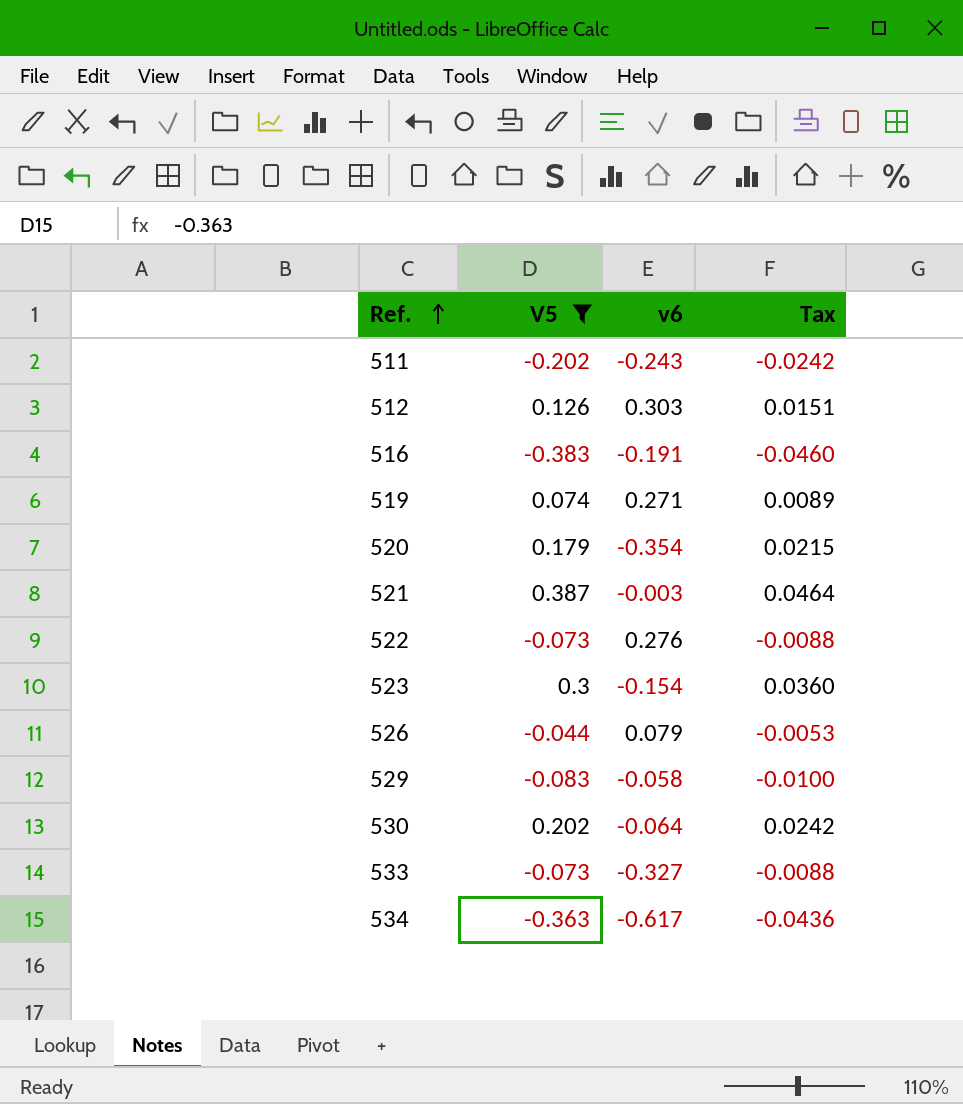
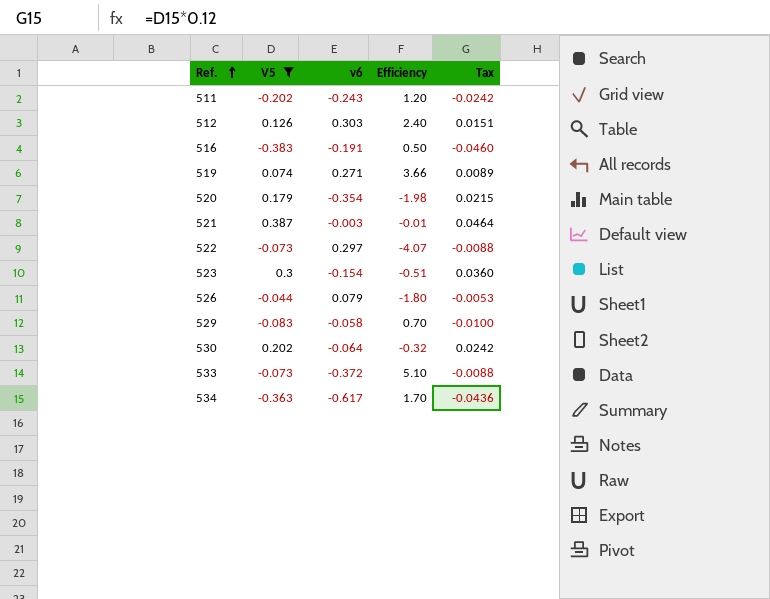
column Efficiency | formula: none -> [v6] / [V5]
522 | v6: 0.276 -> 0.297
533 | v6: -0.327 -> -0.372

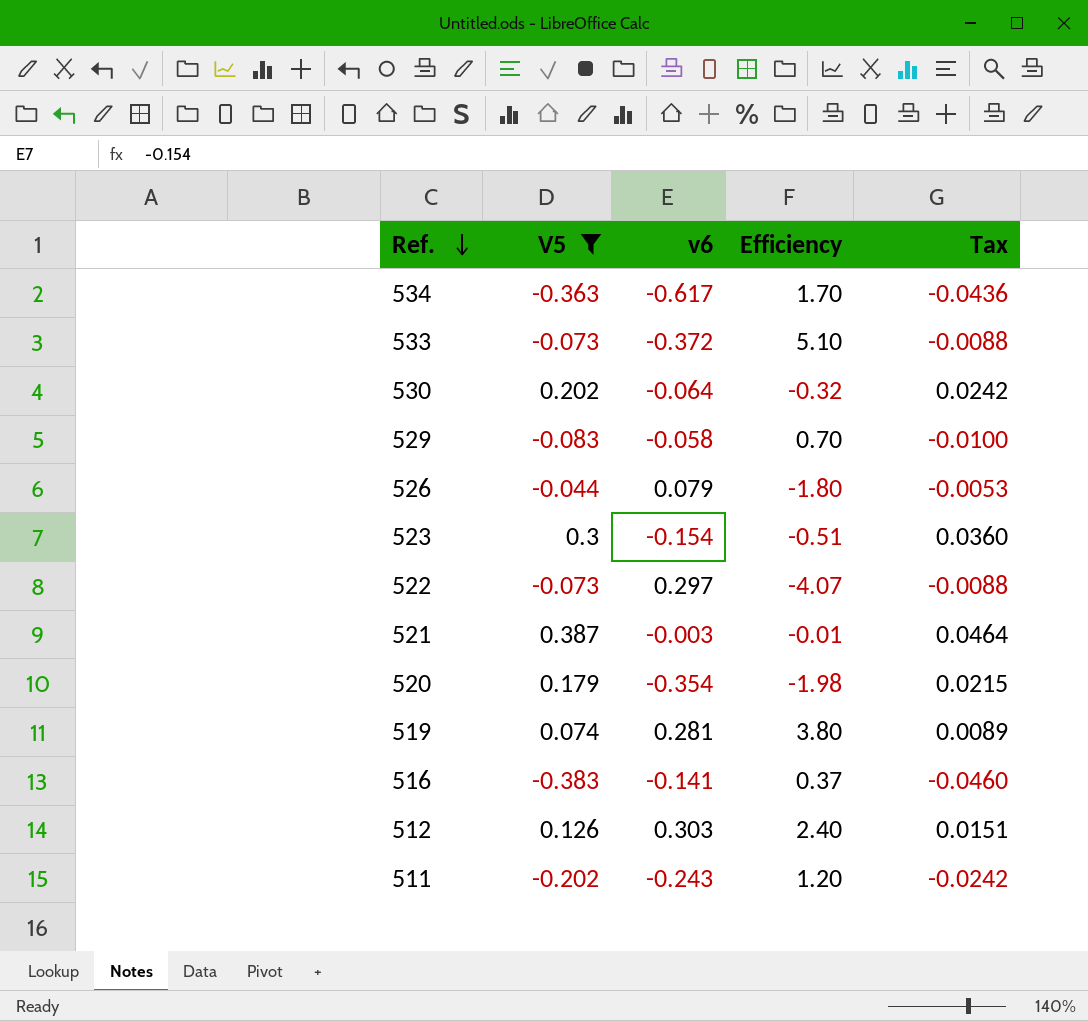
row order: Ref. ascending -> Ref. descending
519 | v6: 0.271 -> 0.281
519 | Efficiency: 3.66 -> 3.80
516 | v6: -0.191 -> -0.141
516 | Efficiency: 0.50 -> 0.37

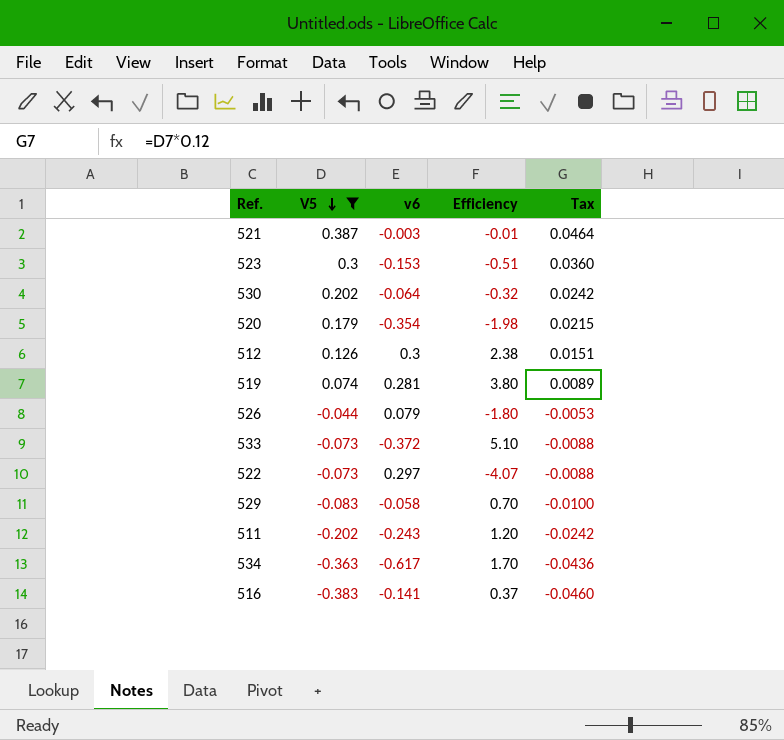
row order: Ref. descending -> V5 descending
523 | v6: -0.154 -> -0.153
512 | v6: 0.303 -> 0.3
512 | Efficiency: 2.40 -> 2.38

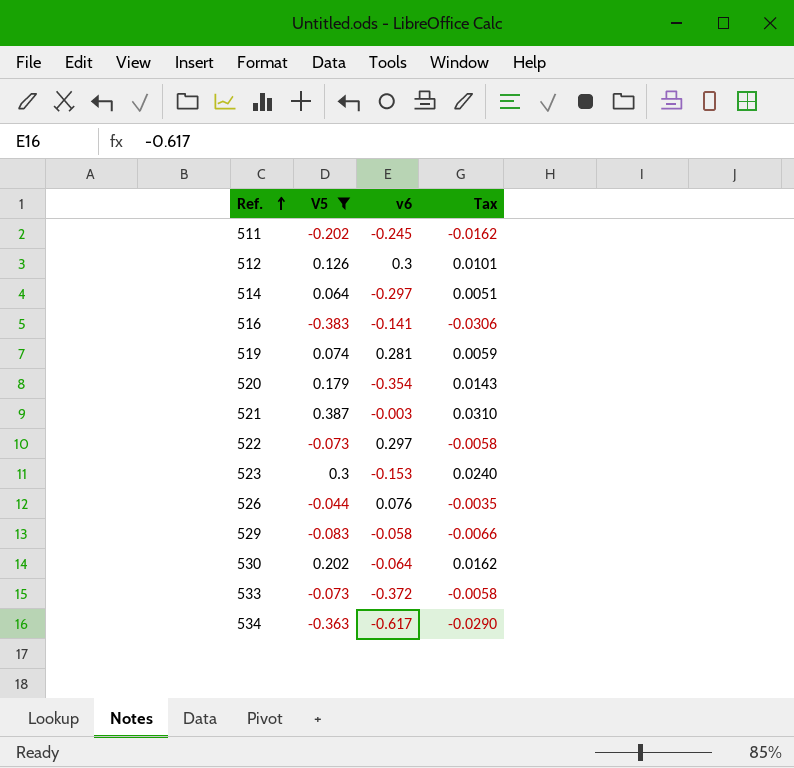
row order: V5 descending -> Ref. ascending
column Efficiency | formula: [v6] / [V5] -> none
column Tax | formula: [V5] * 0.12 -> [V5] * 0.08
511 | v6: -0.243 -> -0.245
row 514: none -> 0.064 | -0.297 | 0.0051
526 | v6: 0.079 -> 0.076

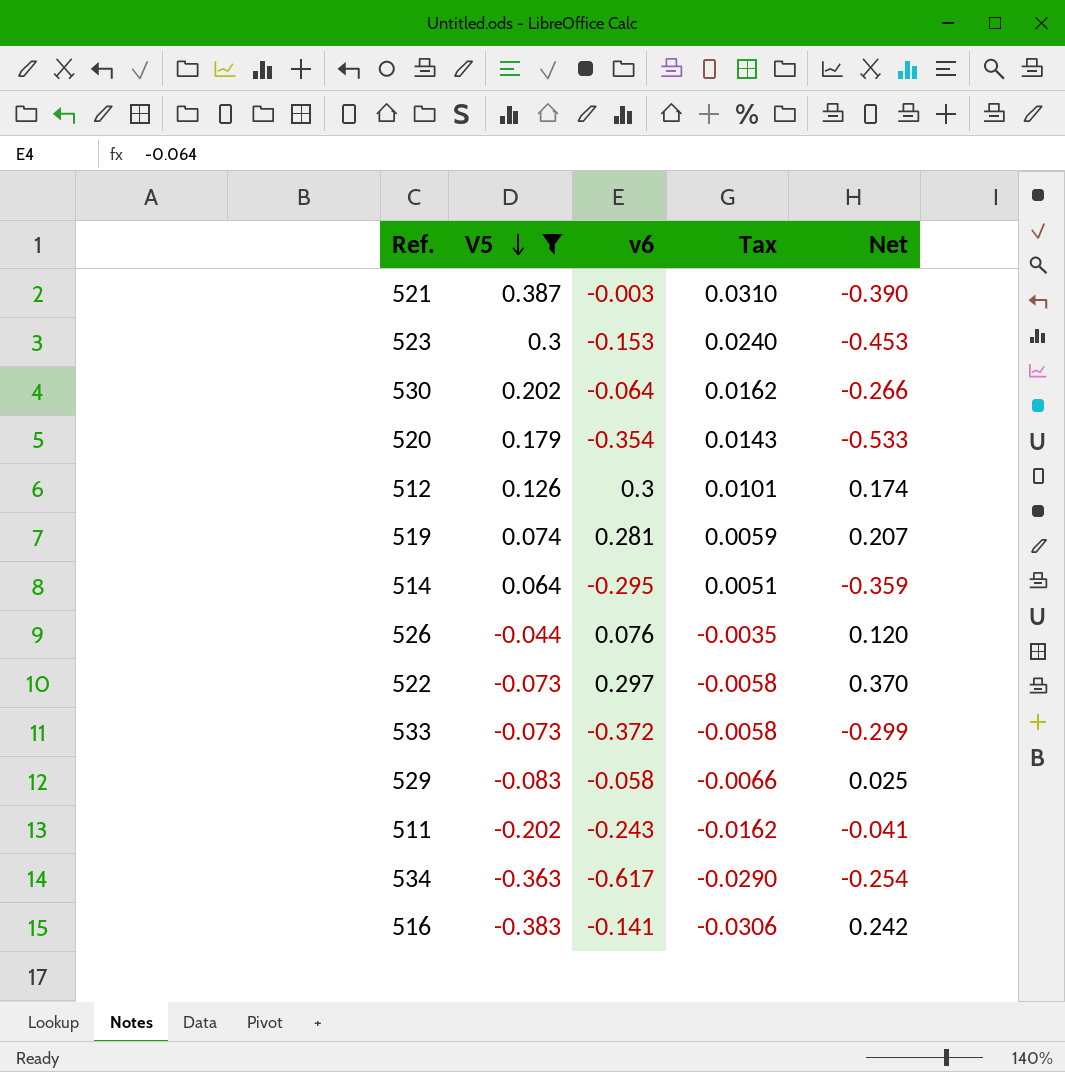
row order: Ref. ascending -> V5 descending
column Net | formula: none -> [v6] - [V5]
514 | v6: -0.297 -> -0.295
511 | v6: -0.245 -> -0.243

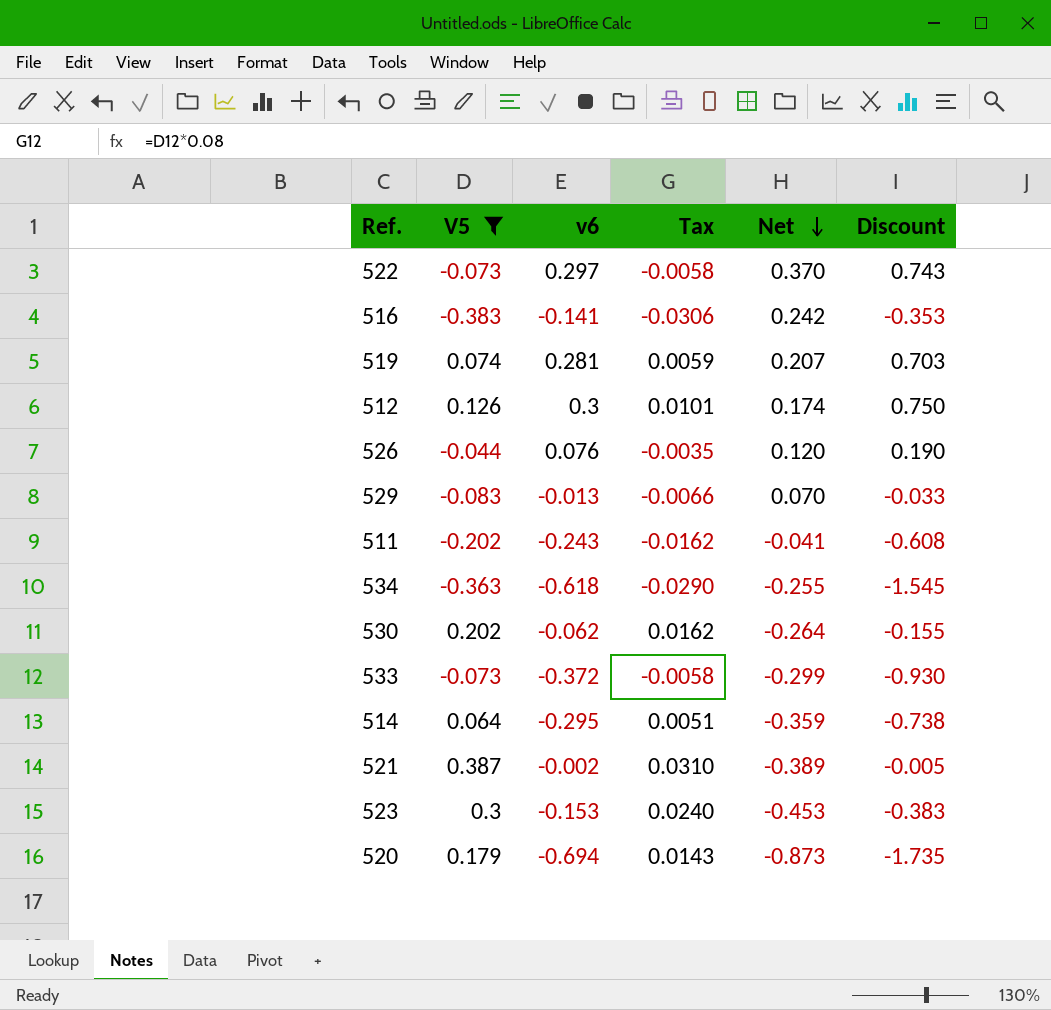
row order: V5 descending -> Net descending
column Discount | formula: none -> [v6] * 2.5
529 | v6: -0.058 -> -0.013
529 | Net: 0.025 -> 0.070
534 | v6: -0.617 -> -0.618
534 | Net: -0.254 -> -0.255
530 | v6: -0.064 -> -0.062
530 | Net: -0.266 -> -0.264
521 | v6: -0.003 -> -0.002
521 | Net: -0.390 -> -0.389
520 | v6: -0.354 -> -0.694
520 | Net: -0.533 -> -0.873

